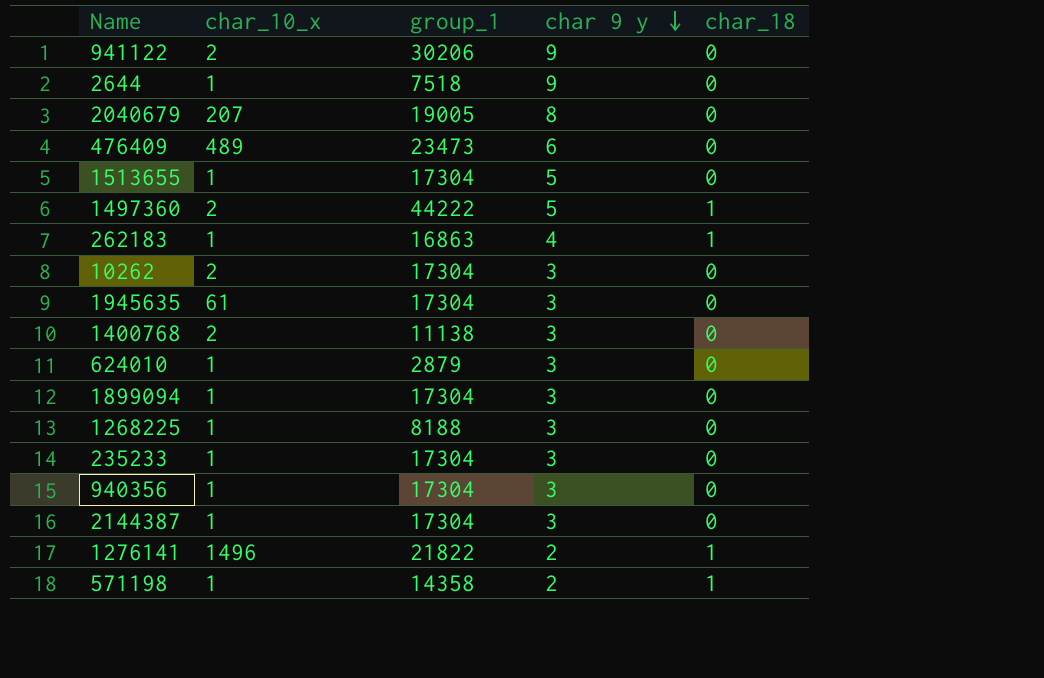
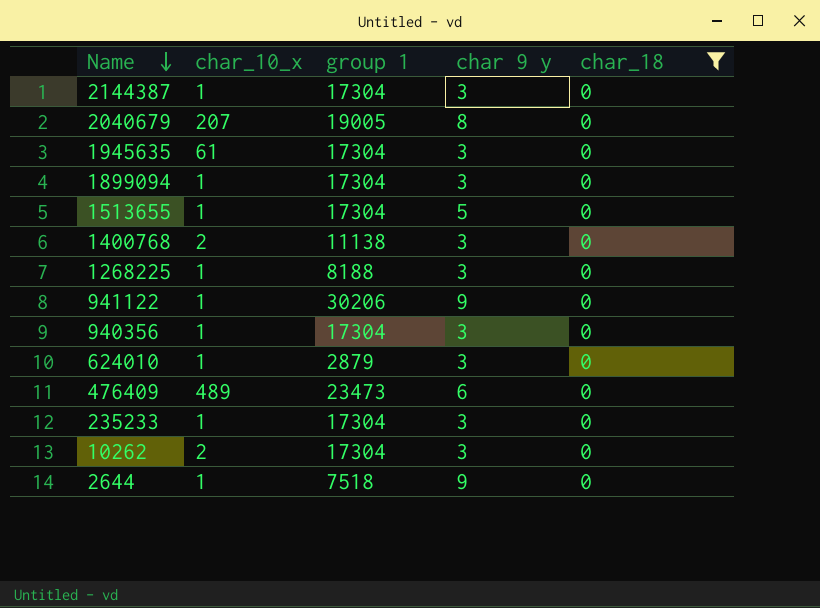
filter: none -> char_18 = 0
row order: char 9 y descending -> Name descending
column name: group_1 -> group 1
941122 | char_10_x: 2 -> 1

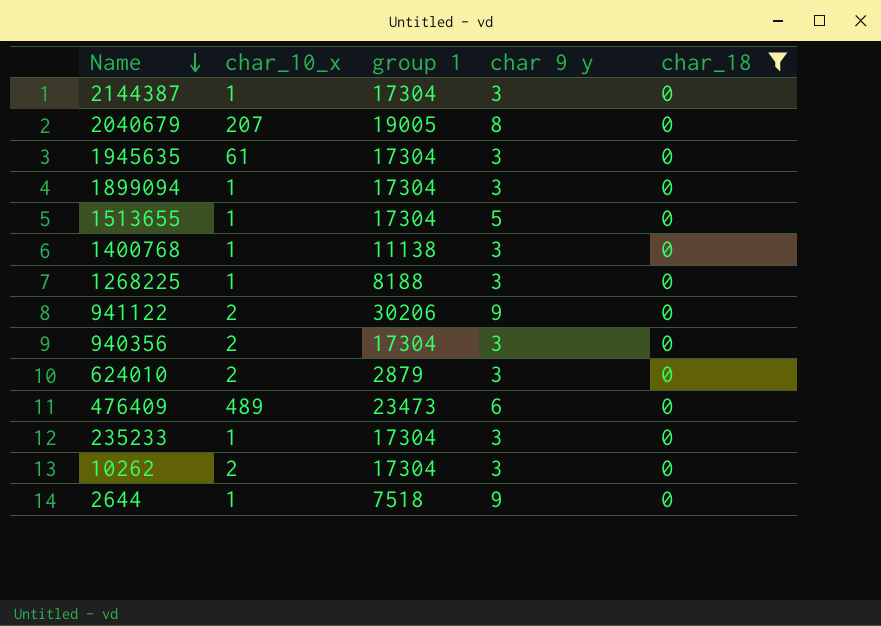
1400768 | char_10_x: 2 -> 1
941122 | char_10_x: 1 -> 2
940356 | char_10_x: 1 -> 2
624010 | char_10_x: 1 -> 2

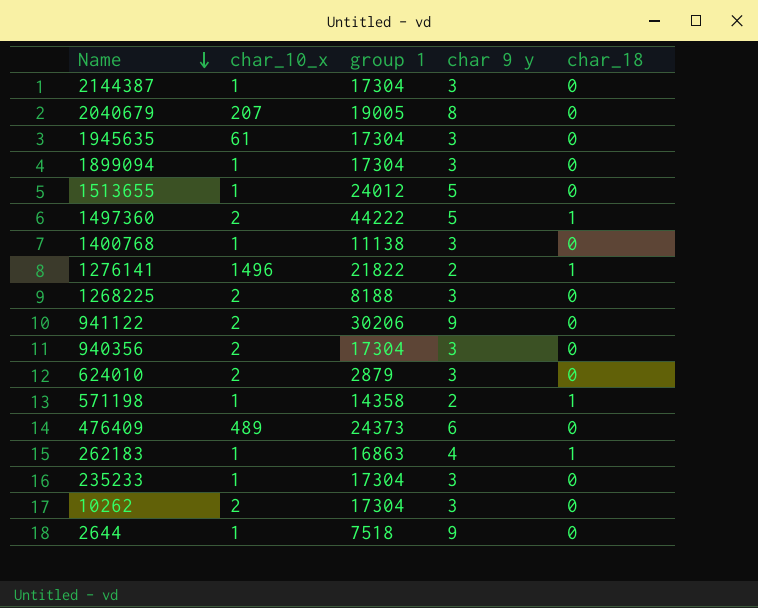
filter: char_18 = 0 -> none
1513655 | group 1: 17304 -> 24012
1268225 | char_10_x: 1 -> 2
476409 | group 1: 23473 -> 24373

